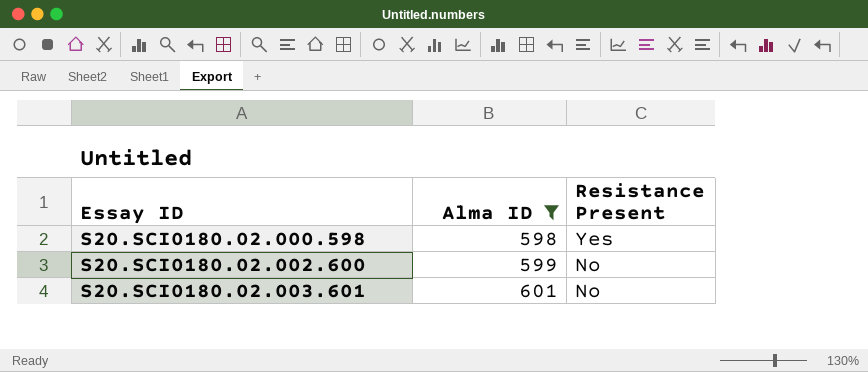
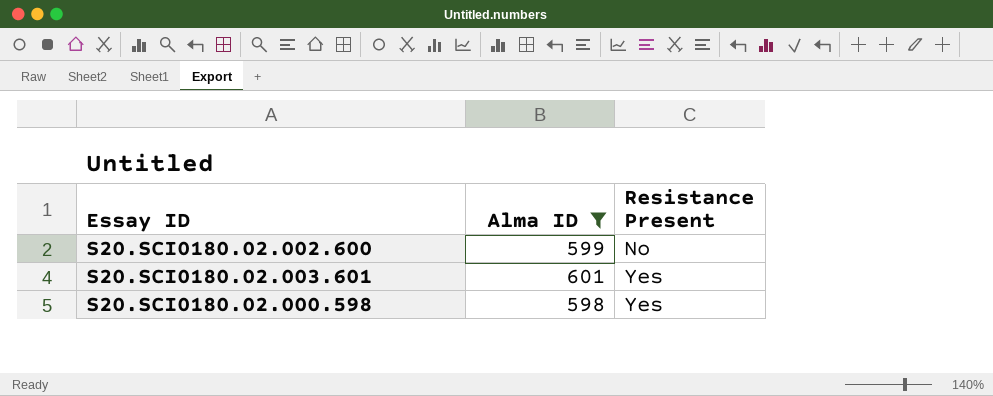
row order: Essay ID ascending -> Resistance Present ascending
S20.SCI0180.02.003.601 | Resistance Present: No -> Yes

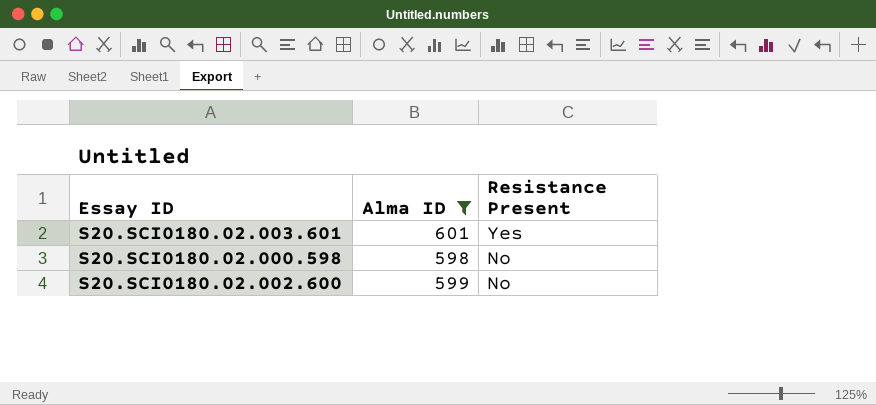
row order: Resistance Present ascending -> Resistance Present descending
S20.SCI0180.02.000.598 | Resistance Present: Yes -> No

